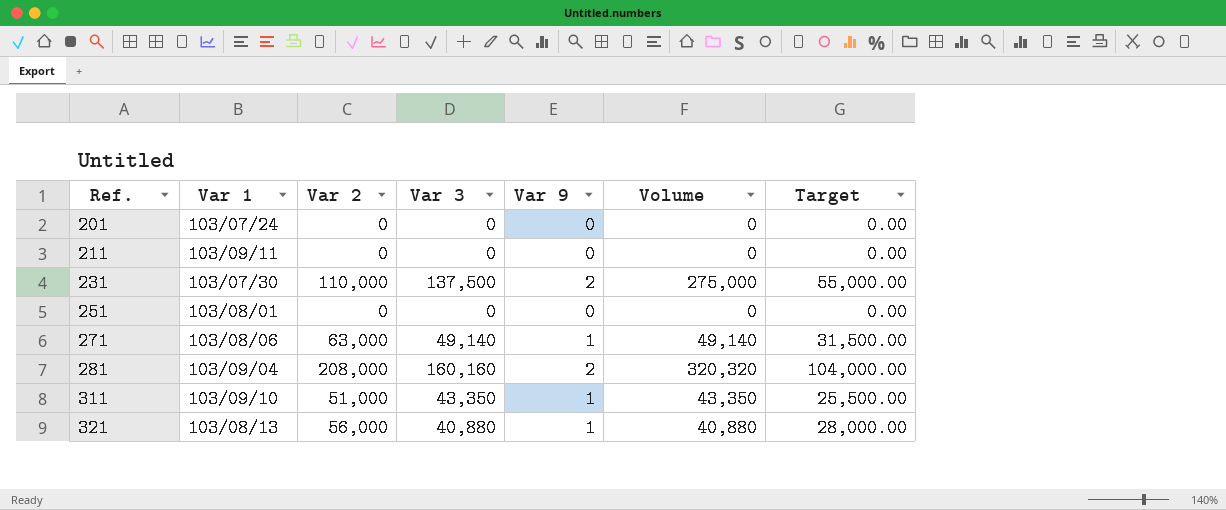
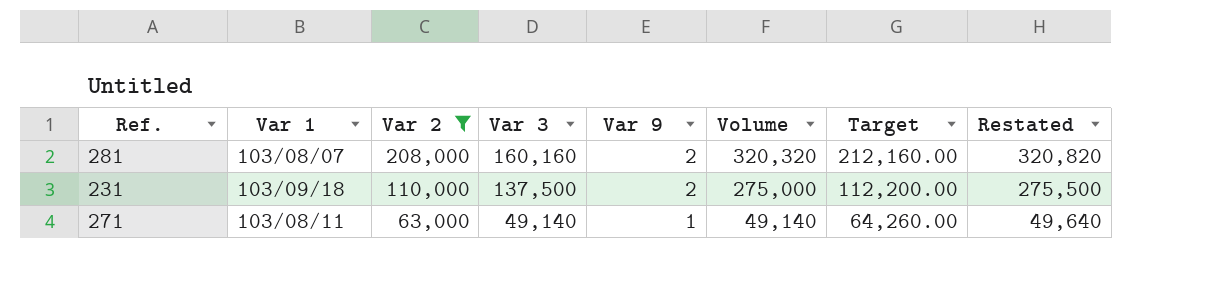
filter: none -> Var 2 >= 63,000
row order: Ref. ascending -> Var 2 descending
column Target | formula: [Var 2] * 0.5 -> [Var 2] * 1.02
column Restated | formula: none -> [Volume] + 500
281 | Var 1: 103/09/04 -> 103/08/07
231 | Var 1: 103/07/30 -> 103/09/18
271 | Var 1: 103/08/06 -> 103/08/11

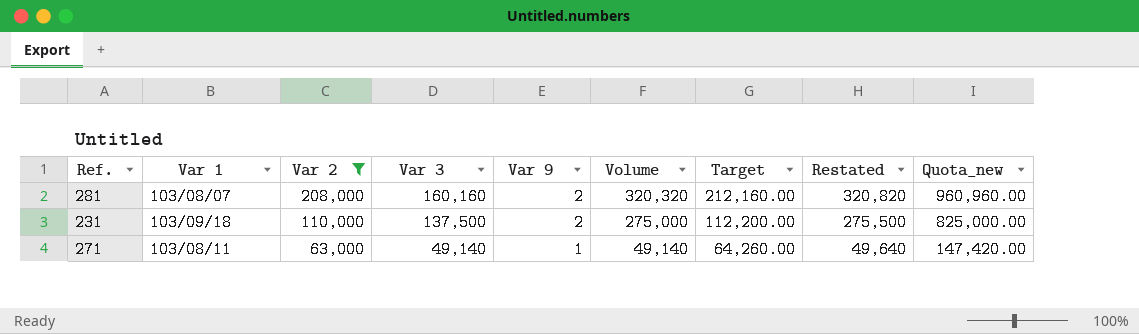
column Quota_new | formula: none -> [Volume] * 3

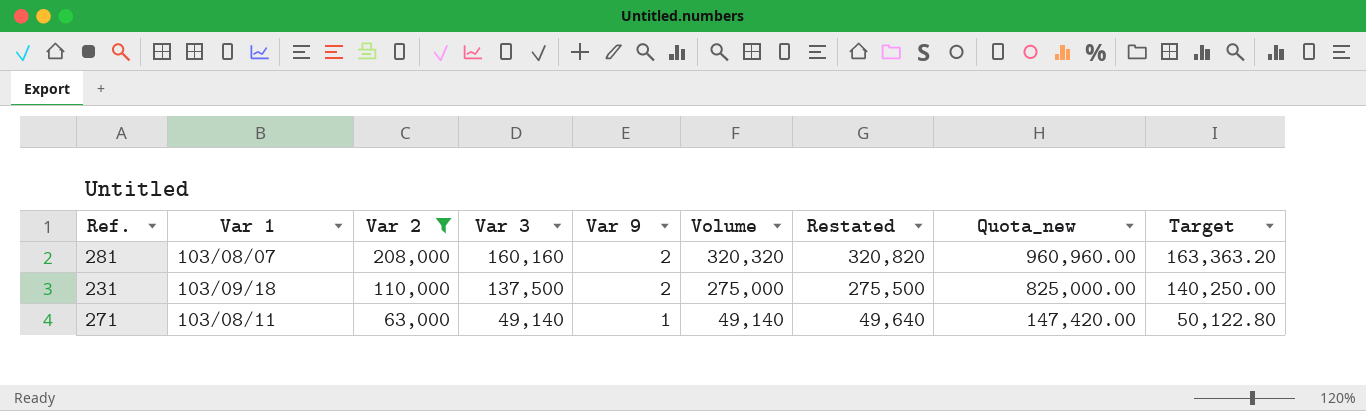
column Target | formula: [Var 2] * 1.02 -> [Var 3] * 1.02
column Target | position: 7 -> 9

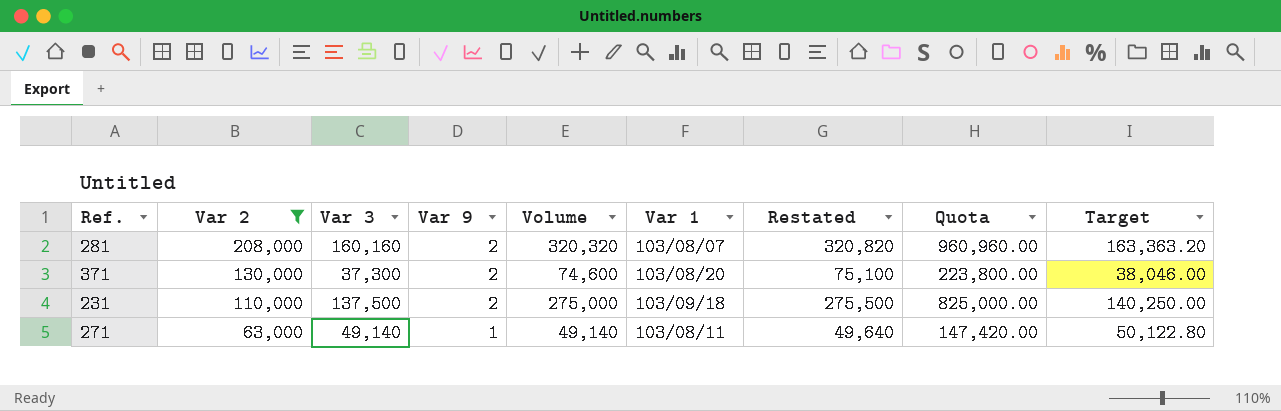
column Var 1 | position: 2 -> 6
column name: Quota_new -> Quota
row 371: none -> 130,000 | 37,300 | 2 | 74,600 | 103/08/20 | 75,100 | 223,800.00 | 38,046.00

